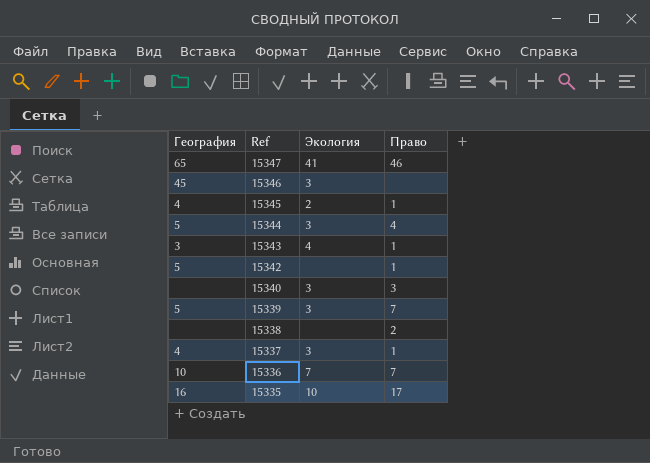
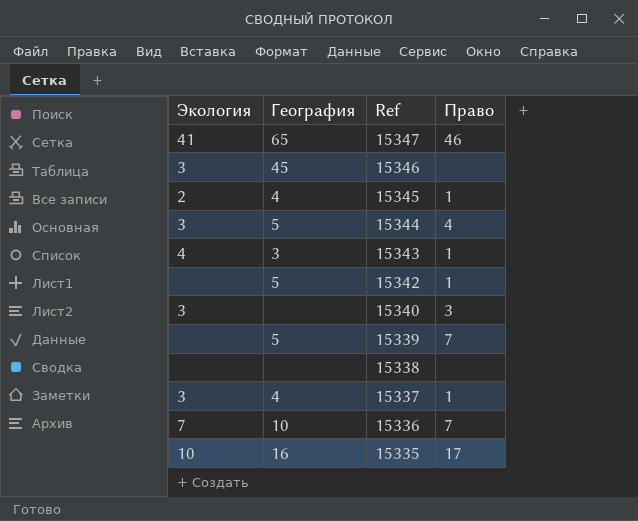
column Экология | position: 3 -> 1
15339 | Экология: 3 -> none
15338 | Право: 2 -> none

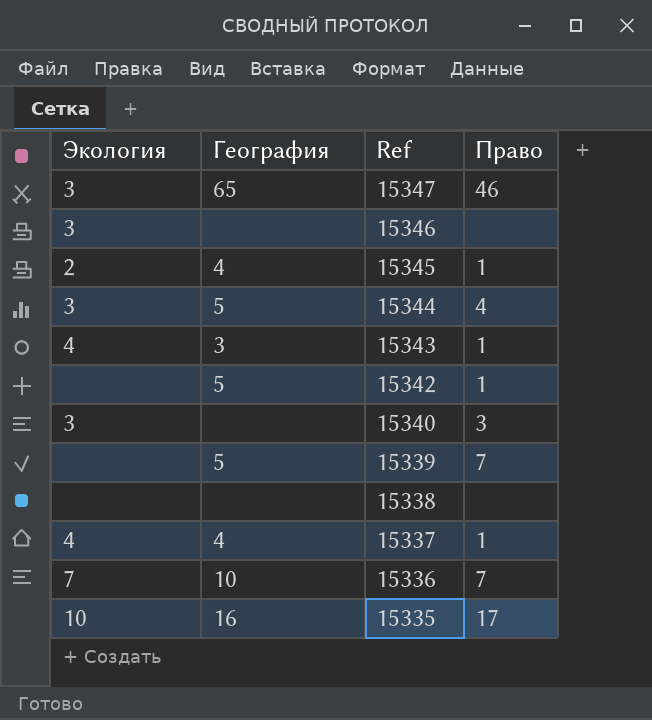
15347 | Экология: 41 -> 3
15346 | География: 45 -> none
15337 | Экология: 3 -> 4

